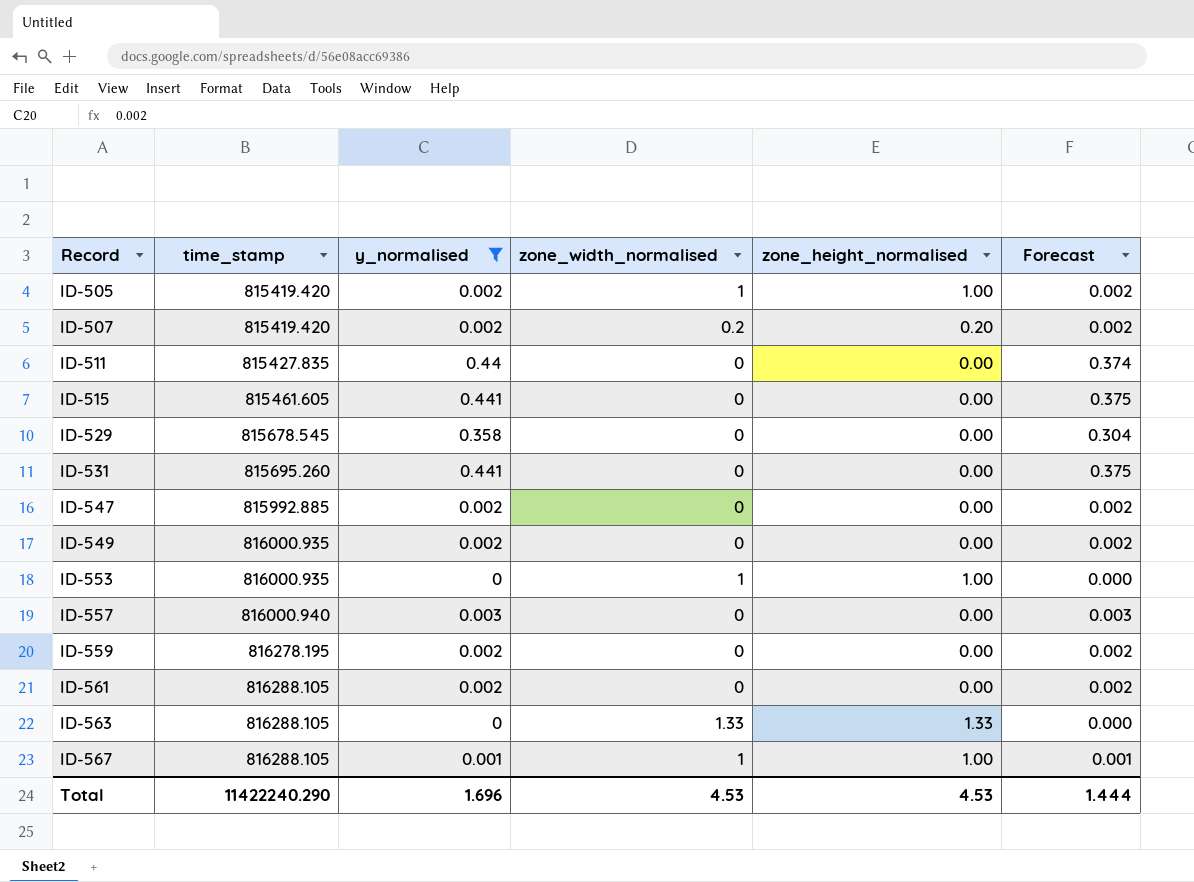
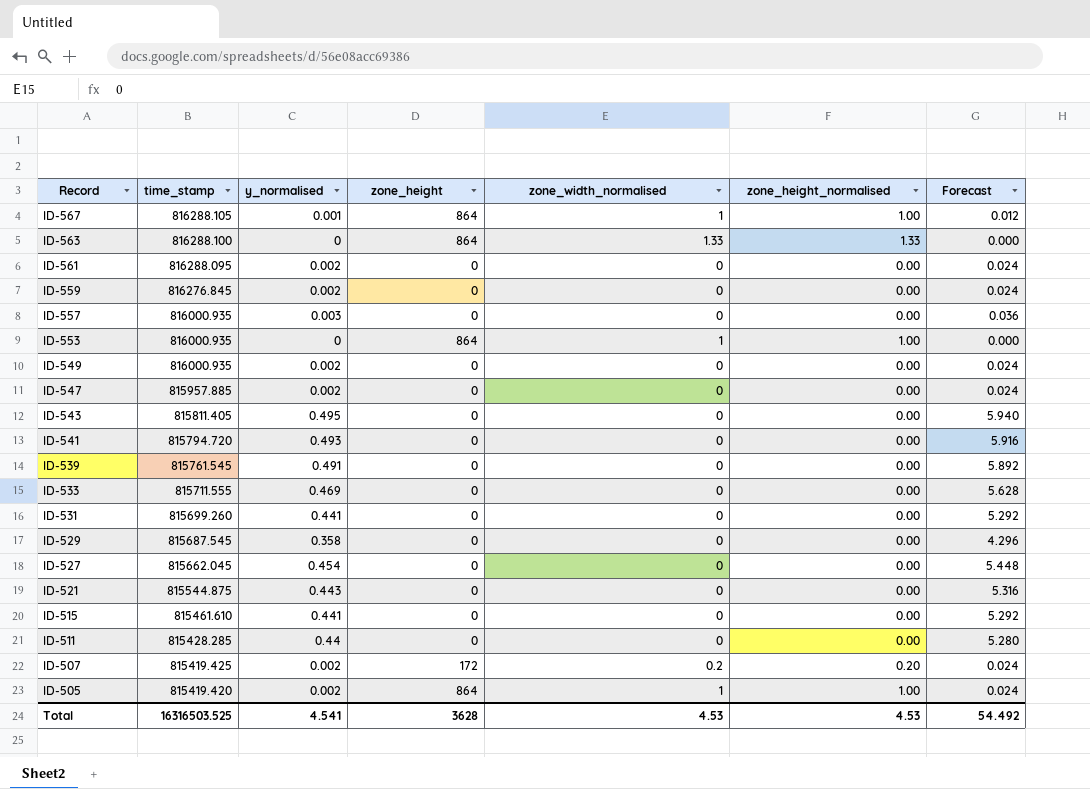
filter: y_normalised <= 0.441 -> none
row order: Record ascending -> Record descending
column zone_height | position: none -> 4
column Forecast | formula: [y_normalised] * 0.85 -> [y_normalised] * 12
ID-563 | time_stamp: 816288.105 -> 816288.100
ID-561 | time_stamp: 816288.105 -> 816288.095
ID-559 | time_stamp: 816278.195 -> 816276.845
ID-557 | time_stamp: 816000.940 -> 816000.935
ID-547 | time_stamp: 815992.885 -> 815957.885
ID-531 | time_stamp: 815695.260 -> 815699.260
ID-529 | time_stamp: 815678.545 -> 815687.545
ID-515 | time_stamp: 815461.605 -> 815461.610
ID-511 | time_stamp: 815427.835 -> 815428.285
ID-507 | time_stamp: 815419.420 -> 815419.425
Total | time_stamp: 11422240.290 -> 16316503.525
Total | y_normalised: 1.696 -> 4.541
Total | Forecast: 1.444 -> 54.492

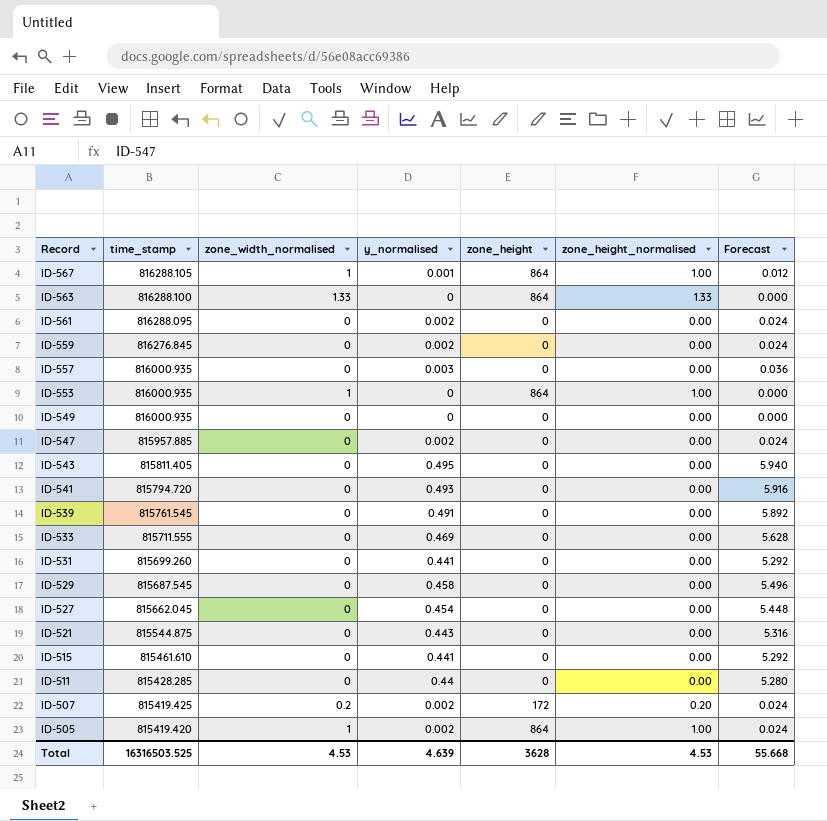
column zone_width_normalised | position: 5 -> 3
ID-549 | y_normalised: 0.002 -> 0
ID-549 | Forecast: 0.024 -> 0.000
ID-529 | y_normalised: 0.358 -> 0.458
ID-529 | Forecast: 4.296 -> 5.496
Total | y_normalised: 4.541 -> 4.639
Total | Forecast: 54.492 -> 55.668

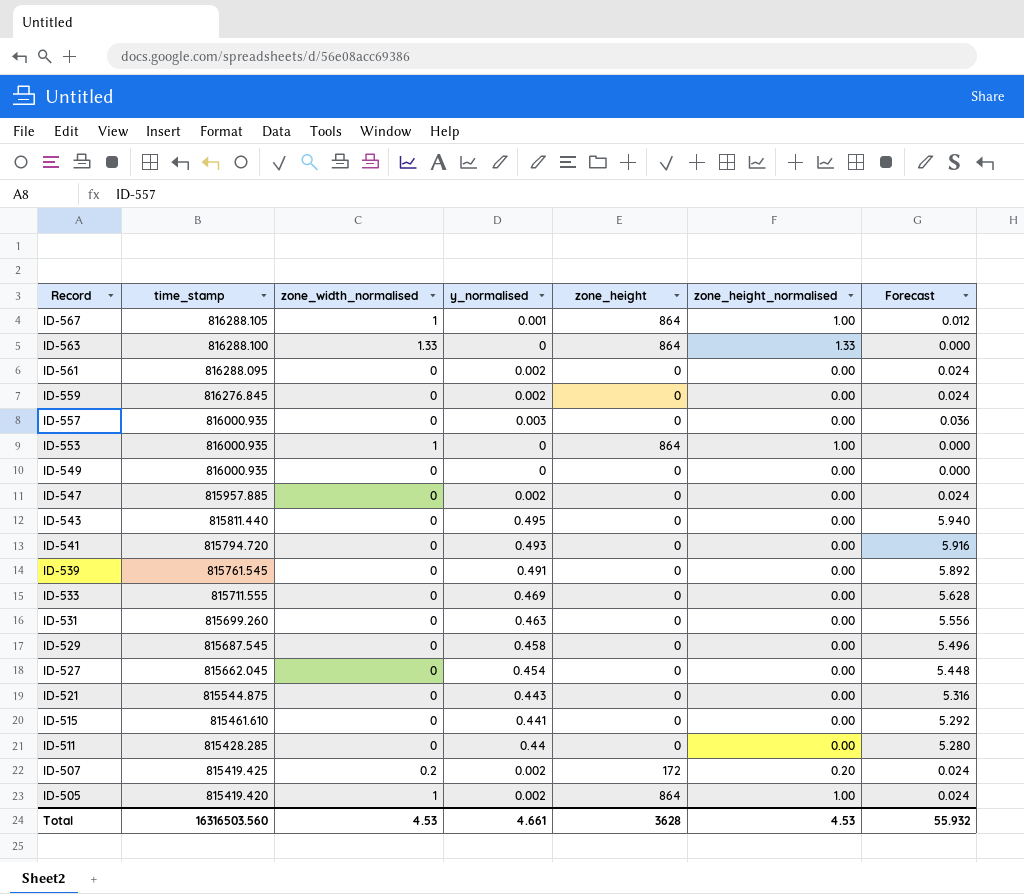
ID-543 | time_stamp: 815811.405 -> 815811.440
ID-531 | y_normalised: 0.441 -> 0.463
ID-531 | Forecast: 5.292 -> 5.556
Total | time_stamp: 16316503.525 -> 16316503.560
Total | y_normalised: 4.639 -> 4.661
Total | Forecast: 55.668 -> 55.932

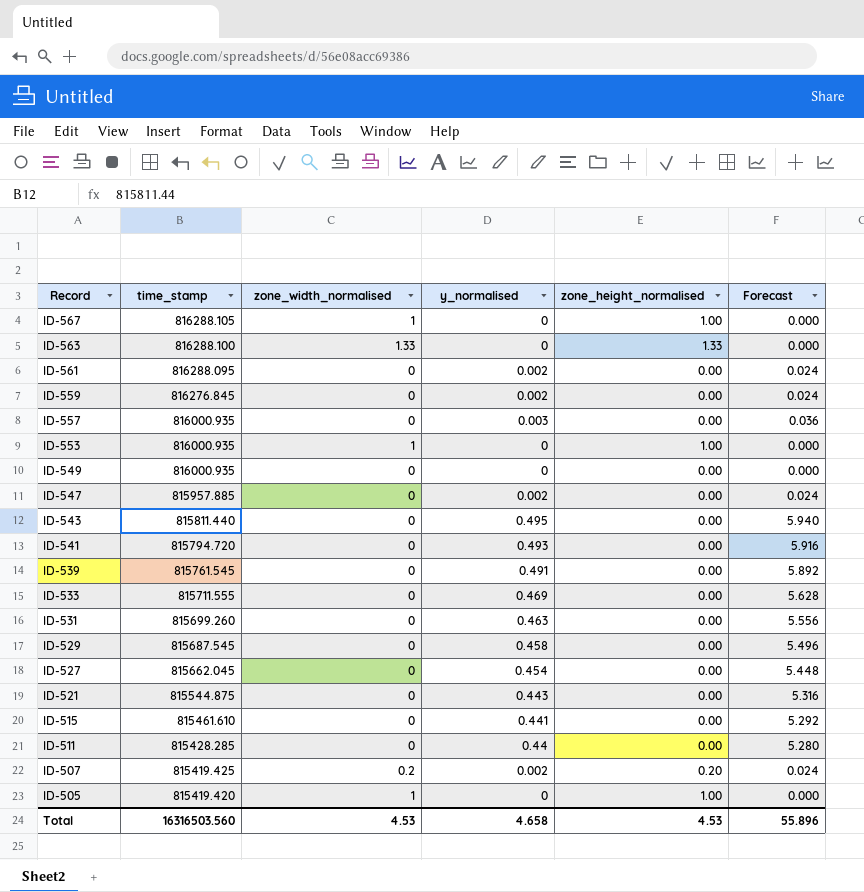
column zone_height | position: 5 -> none
ID-567 | y_normalised: 0.001 -> 0
ID-567 | Forecast: 0.012 -> 0.000
ID-505 | y_normalised: 0.002 -> 0
ID-505 | Forecast: 0.024 -> 0.000
Total | y_normalised: 4.661 -> 4.658
Total | Forecast: 55.932 -> 55.896

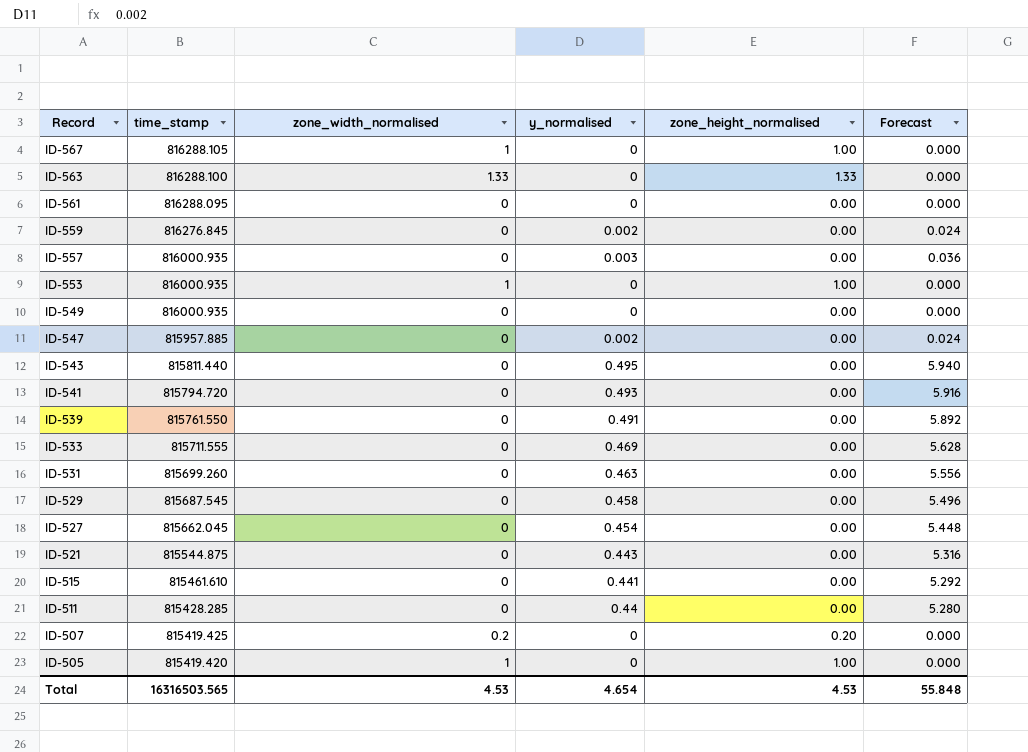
ID-561 | y_normalised: 0.002 -> 0
ID-561 | Forecast: 0.024 -> 0.000
ID-539 | time_stamp: 815761.545 -> 815761.550
ID-507 | y_normalised: 0.002 -> 0
ID-507 | Forecast: 0.024 -> 0.000
Total | time_stamp: 16316503.560 -> 16316503.565
Total | y_normalised: 4.658 -> 4.654
Total | Forecast: 55.896 -> 55.848

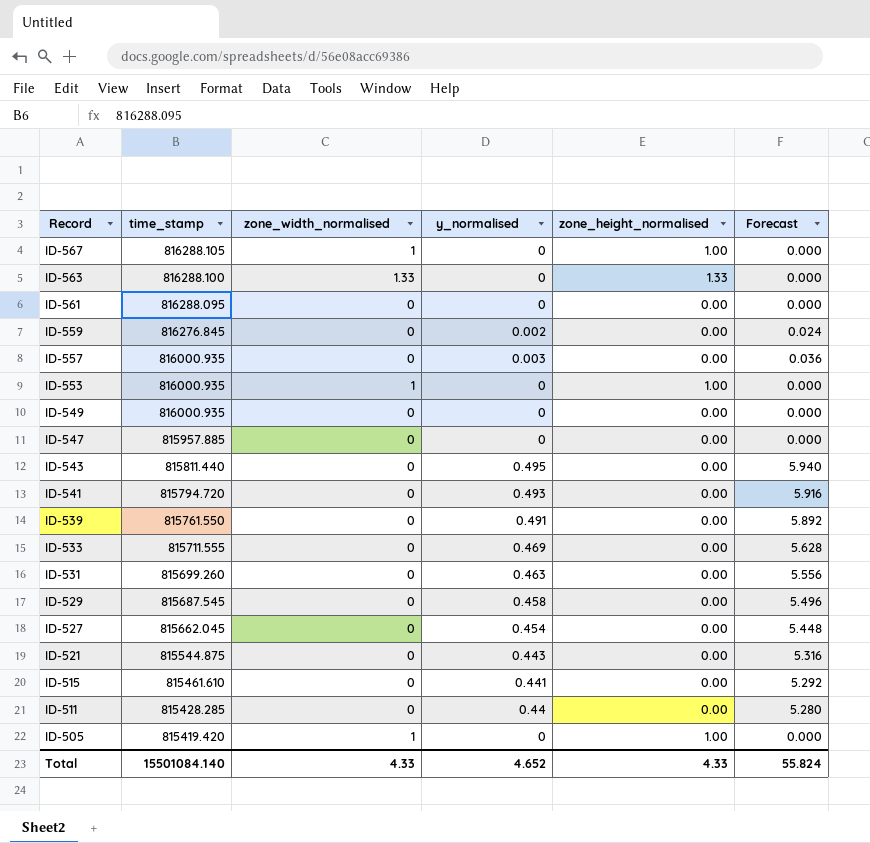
row ID-507: 815419.425 | 0.2 | 0 | 0.20 | 0.000 -> none
ID-547 | y_normalised: 0.002 -> 0
ID-547 | Forecast: 0.024 -> 0.000
Total | time_stamp: 16316503.565 -> 15501084.140
Total | zone_width_normalised: 4.53 -> 4.33
Total | y_normalised: 4.654 -> 4.652
Total | zone_height_normalised: 4.53 -> 4.33
Total | Forecast: 55.848 -> 55.824

